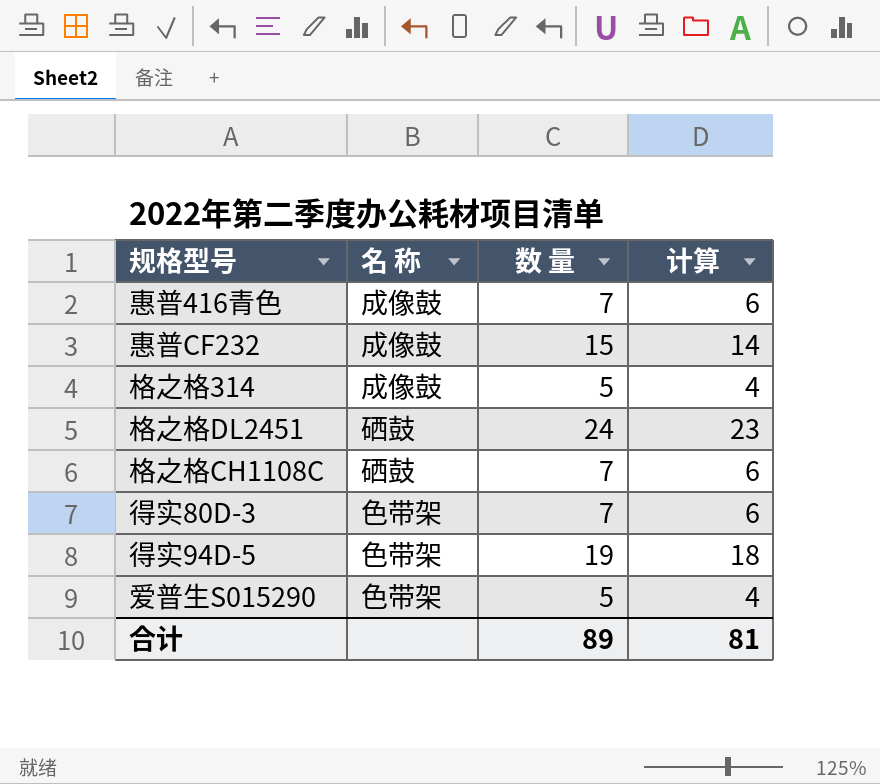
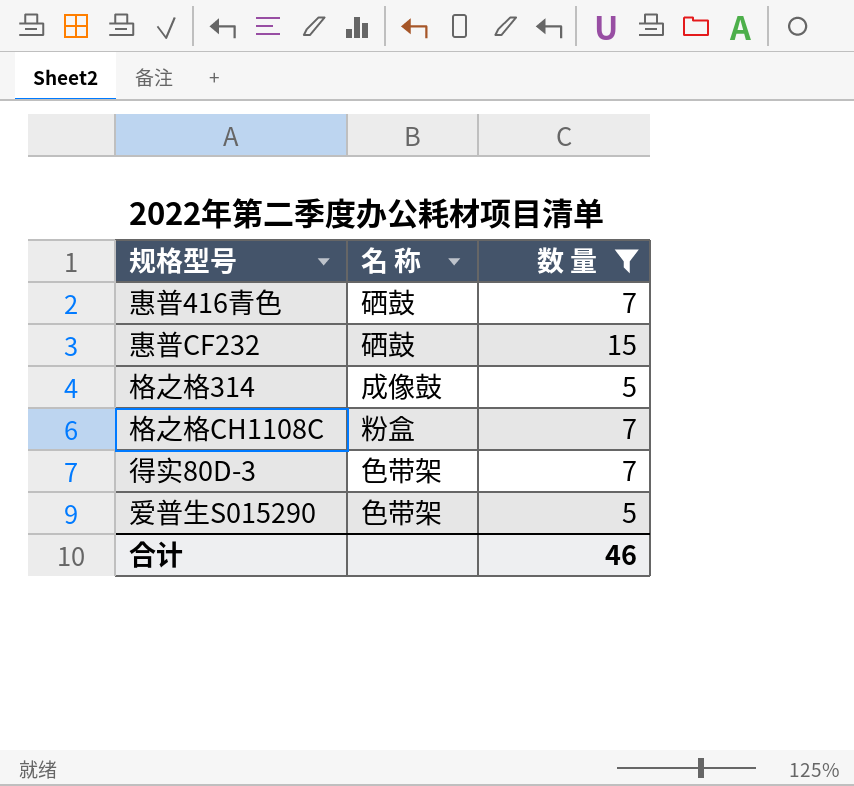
filter: none -> 数 量 <= 15
column 计算 | formula: [数 量] - 1 -> none
惠普416青色 | 名 称: 成像鼓 -> 硒鼓
惠普CF232 | 名 称: 成像鼓 -> 硒鼓
格之格CH1108C | 名 称: 硒鼓 -> 粉盒
合计 | 数 量: 89 -> 46

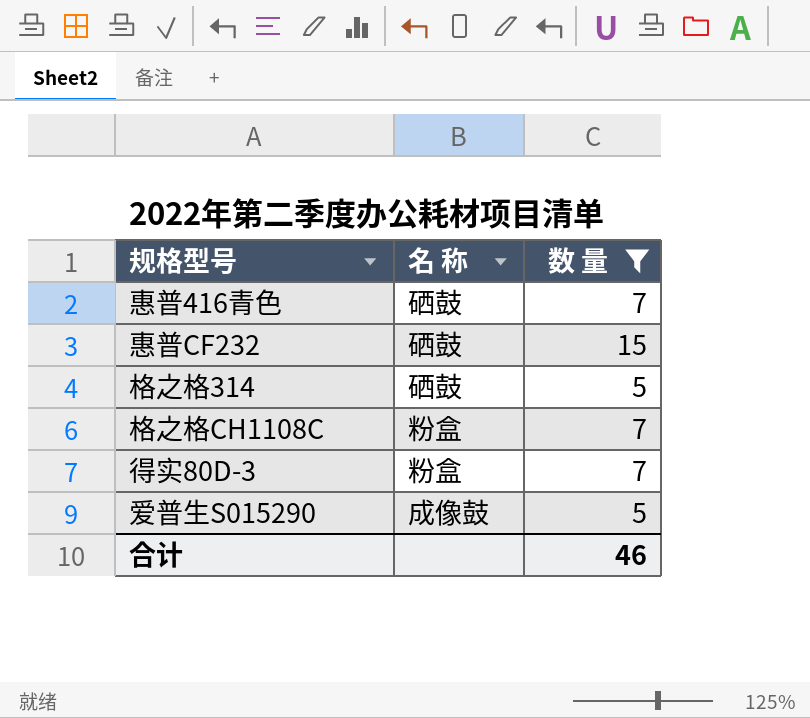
格之格314 | 名 称: 成像鼓 -> 硒鼓
得实80D-3 | 名 称: 色带架 -> 粉盒
爱普生S015290 | 名 称: 色带架 -> 成像鼓

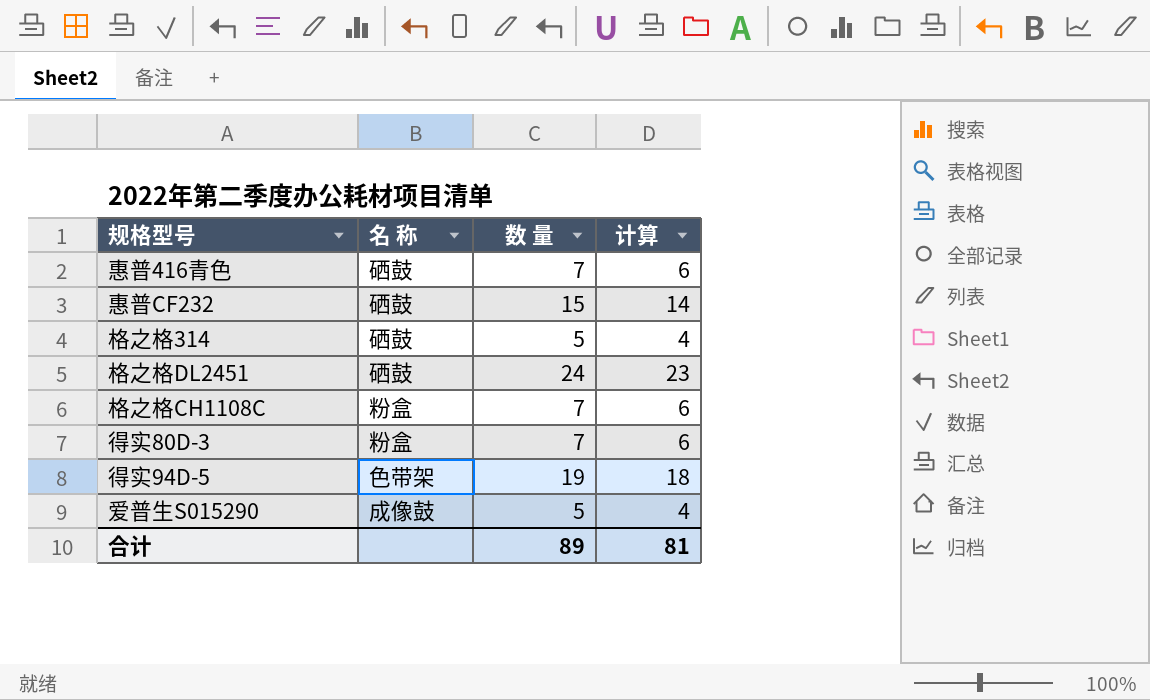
filter: 数 量 <= 15 -> none
column 计算 | formula: none -> [数 量] - 1
合计 | 数 量: 46 -> 89

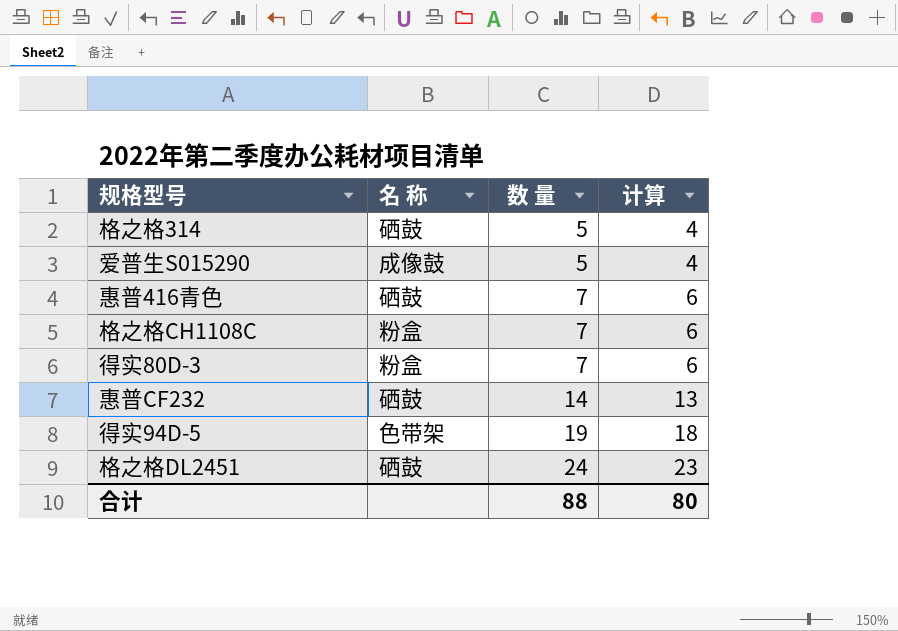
row order: none -> 数 量 ascending
惠普CF232 | 数 量: 15 -> 14
惠普CF232 | 计算: 14 -> 13
合计 | 数 量: 89 -> 88
合计 | 计算: 81 -> 80

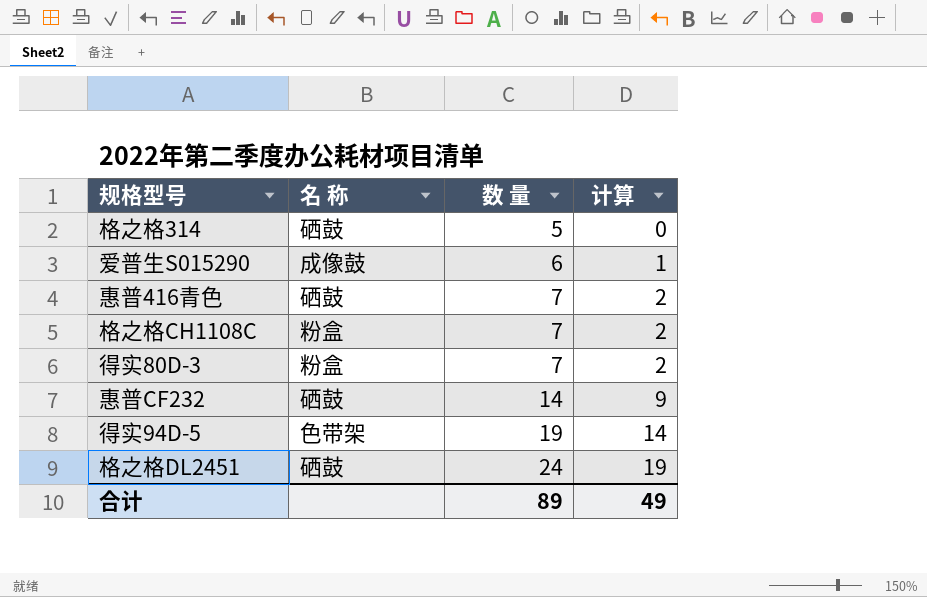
column 计算 | formula: [数 量] - 1 -> [数 量] - 5
爱普生S015290 | 数 量: 5 -> 6
合计 | 数 量: 88 -> 89
合计 | 计算: 80 -> 49

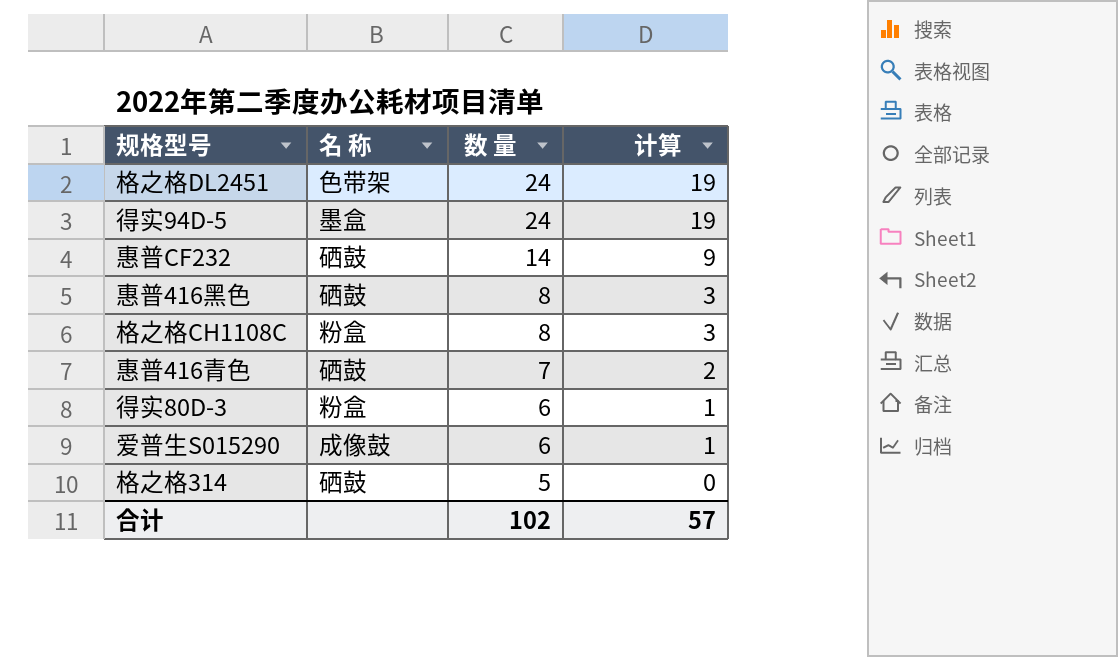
row order: 数 量 ascending -> 数 量 descending
格之格DL2451 | 名 称: 硒鼓 -> 色带架
得实94D-5 | 名 称: 色带架 -> 墨盒
得实94D-5 | 数 量: 19 -> 24
得实94D-5 | 计算: 14 -> 19
row 惠普416黑色: none -> 硒鼓 | 8 | 3
格之格CH1108C | 数 量: 7 -> 8
格之格CH1108C | 计算: 2 -> 3
得实80D-3 | 数 量: 7 -> 6
得实80D-3 | 计算: 2 -> 1
合计 | 数 量: 89 -> 102
合计 | 计算: 49 -> 57

